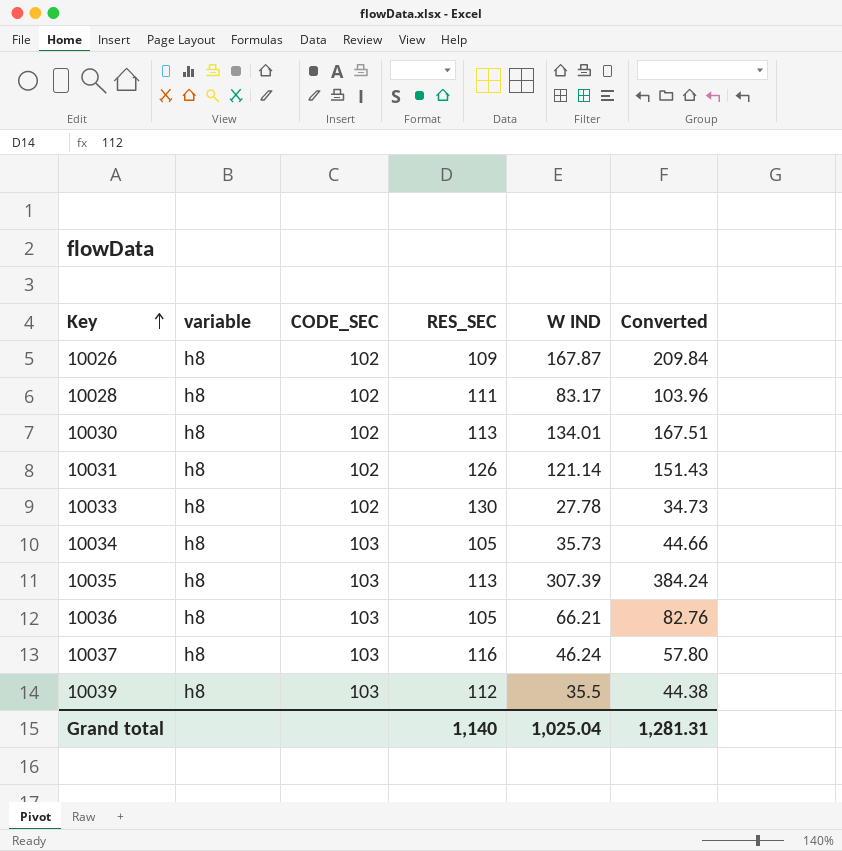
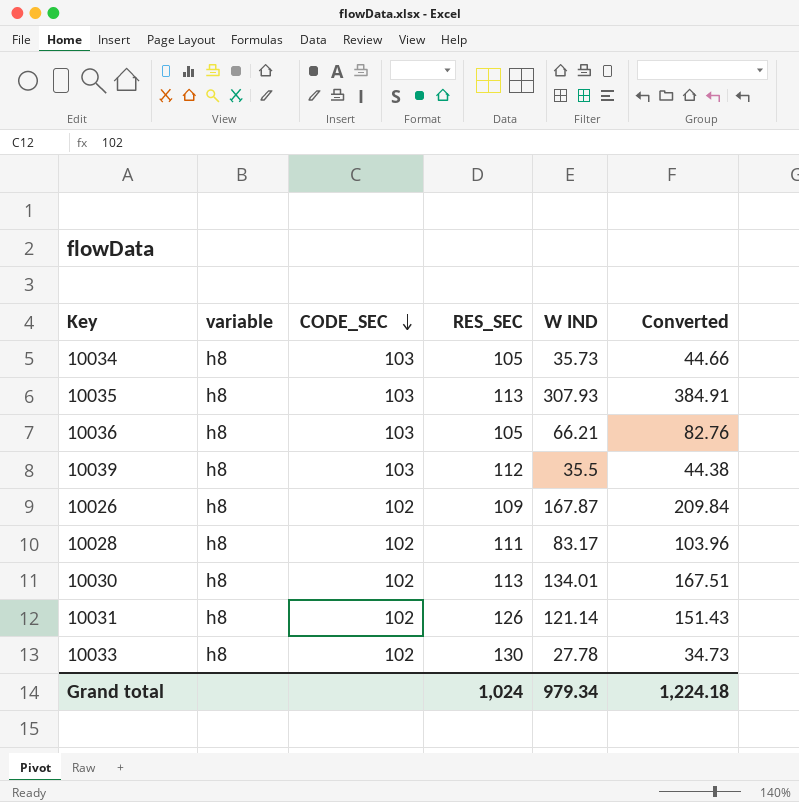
row order: Key ascending -> CODE_SEC descending
row 10037: h8 | 103 | 116 | 46.24 | 57.80 -> none
10035 | W IND: 307.39 -> 307.93
10035 | Converted: 384.24 -> 384.91
Grand total | RES_SEC: 1,140 -> 1,024
Grand total | W IND: 1,025.04 -> 979.34
Grand total | Converted: 1,281.31 -> 1,224.18

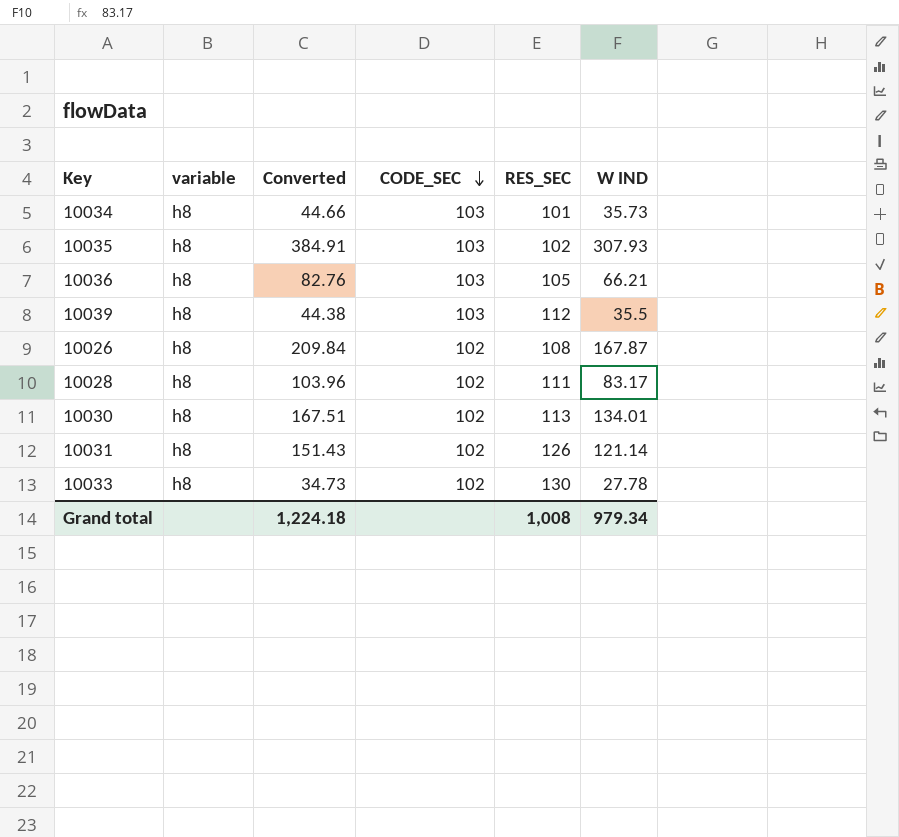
column Converted | position: 6 -> 3
10034 | RES_SEC: 105 -> 101
10035 | RES_SEC: 113 -> 102
10026 | RES_SEC: 109 -> 108
Grand total | RES_SEC: 1,024 -> 1,008

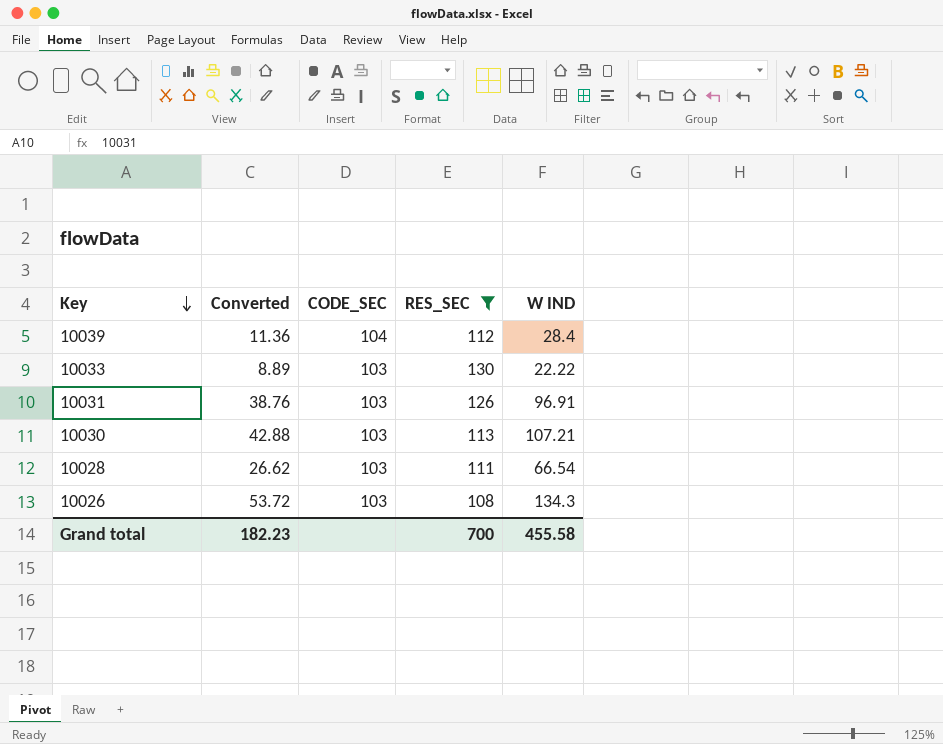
filter: none -> RES_SEC >= 108
row order: CODE_SEC descending -> Key descending
column variable | position: 2 -> none
column Converted | formula: [W IND] * 1.25 -> [W IND] * 0.4
10039 | CODE_SEC: 103 -> 104
10039 | W IND: 35.5 -> 28.4
10033 | CODE_SEC: 102 -> 103
10033 | W IND: 27.78 -> 22.22
10031 | CODE_SEC: 102 -> 103
10031 | W IND: 121.14 -> 96.91
10030 | CODE_SEC: 102 -> 103
10030 | W IND: 134.01 -> 107.21
10028 | CODE_SEC: 102 -> 103
10028 | W IND: 83.17 -> 66.54
10026 | CODE_SEC: 102 -> 103
10026 | W IND: 167.87 -> 134.3
Grand total | Converted: 1,224.18 -> 182.23
Grand total | RES_SEC: 1,008 -> 700
Grand total | W IND: 979.34 -> 455.58

